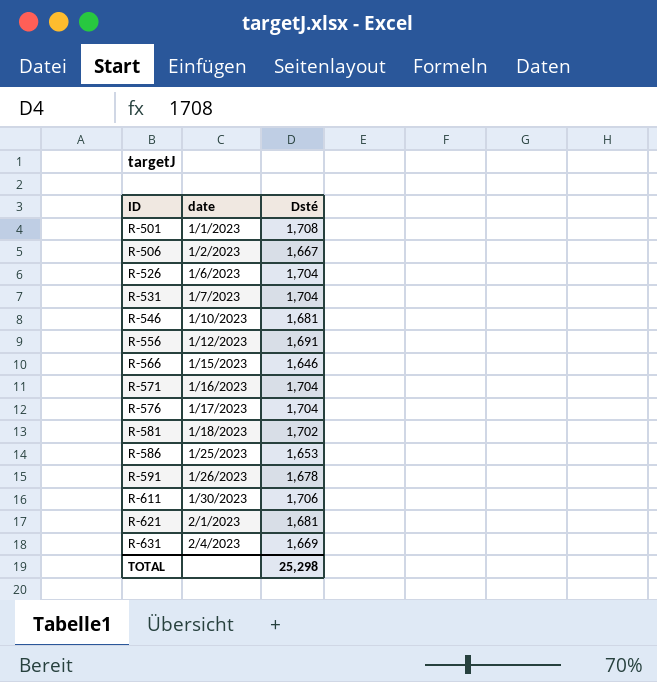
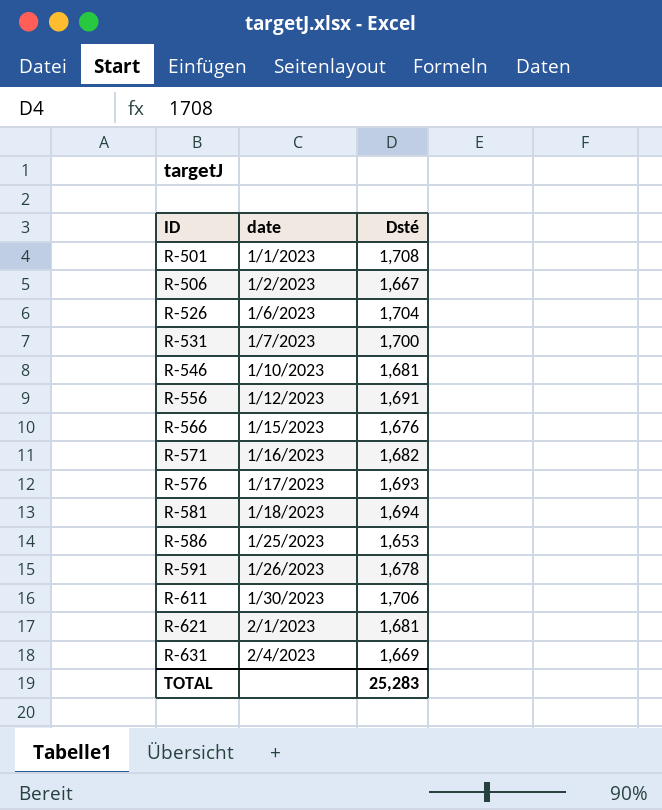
R-531 | Dsté: 1,704 -> 1,700
R-566 | Dsté: 1,646 -> 1,676
R-571 | Dsté: 1,704 -> 1,682
R-576 | Dsté: 1,704 -> 1,693
R-581 | Dsté: 1,702 -> 1,694
TOTAL | Dsté: 25,298 -> 25,283

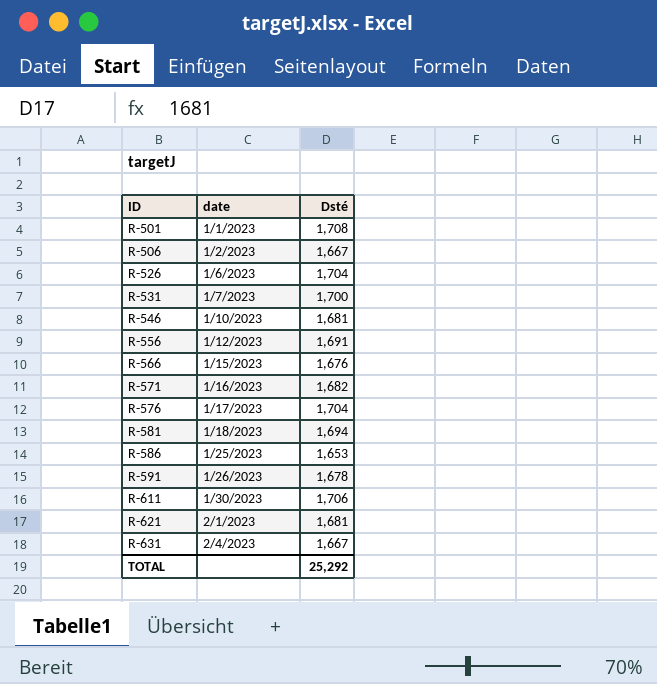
R-576 | Dsté: 1,693 -> 1,704
R-631 | Dsté: 1,669 -> 1,667
TOTAL | Dsté: 25,283 -> 25,292

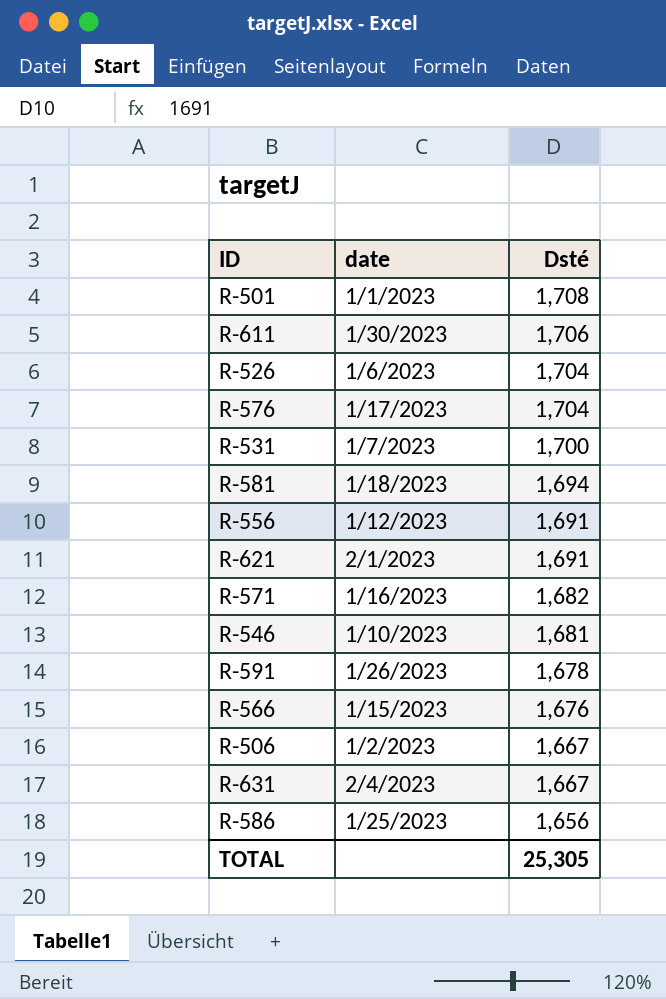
row order: ID ascending -> Dsté descending
R-621 | Dsté: 1,681 -> 1,691
R-586 | Dsté: 1,653 -> 1,656
TOTAL | Dsté: 25,292 -> 25,305

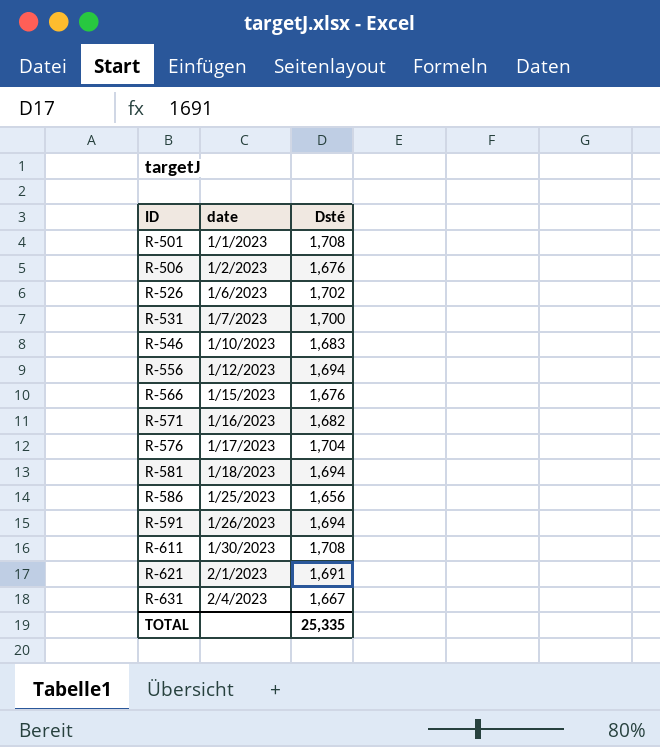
row order: Dsté descending -> ID ascending
R-506 | Dsté: 1,667 -> 1,676
R-526 | Dsté: 1,704 -> 1,702
R-546 | Dsté: 1,681 -> 1,683
R-556 | Dsté: 1,691 -> 1,694
R-591 | Dsté: 1,678 -> 1,694
R-611 | Dsté: 1,706 -> 1,708
TOTAL | Dsté: 25,305 -> 25,335

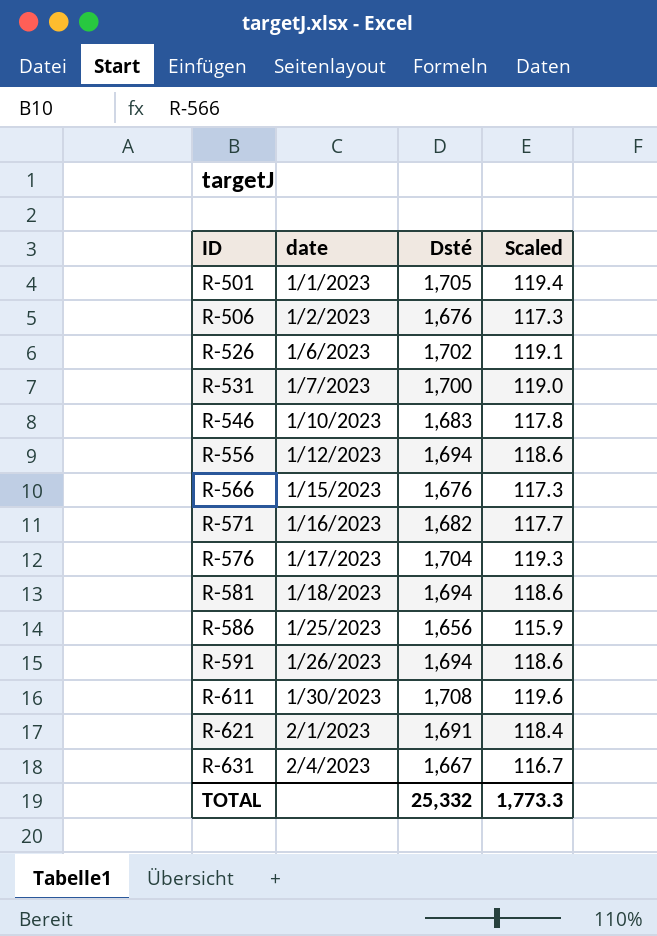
column Scaled | formula: none -> [Dsté] * 0.07
R-501 | Dsté: 1,708 -> 1,705
TOTAL | Dsté: 25,335 -> 25,332

